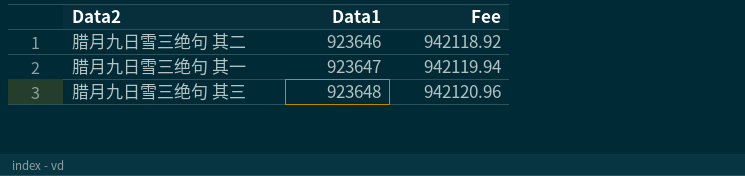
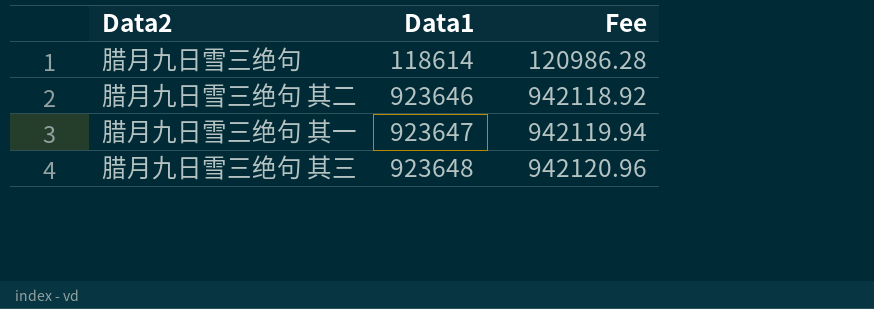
row 腊月九日雪三绝句: none -> 118614 | 120986.28

